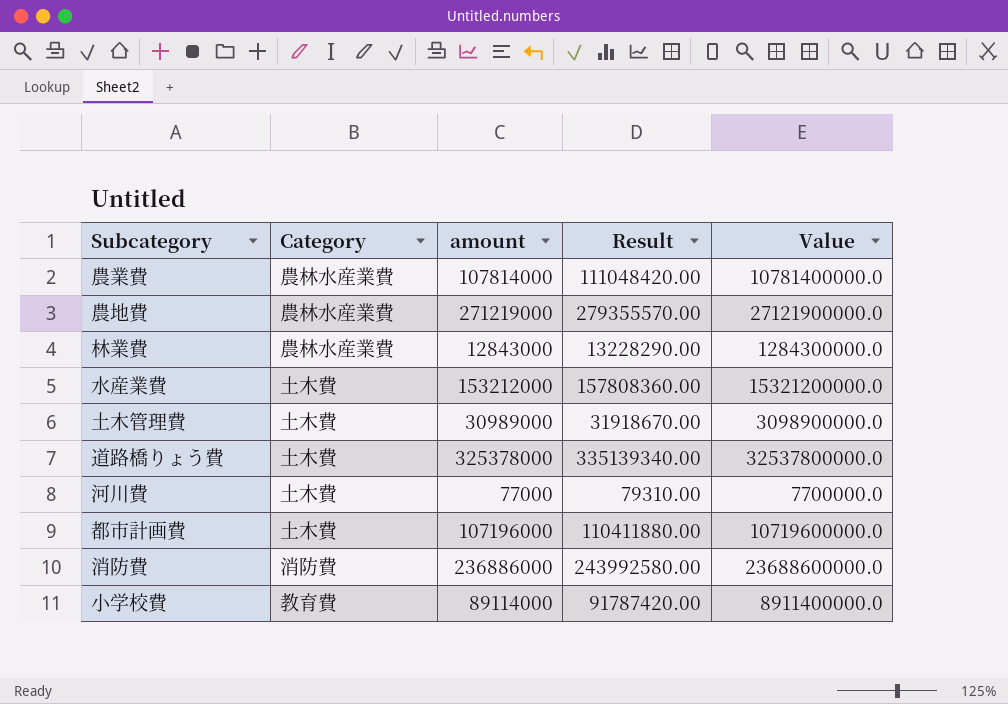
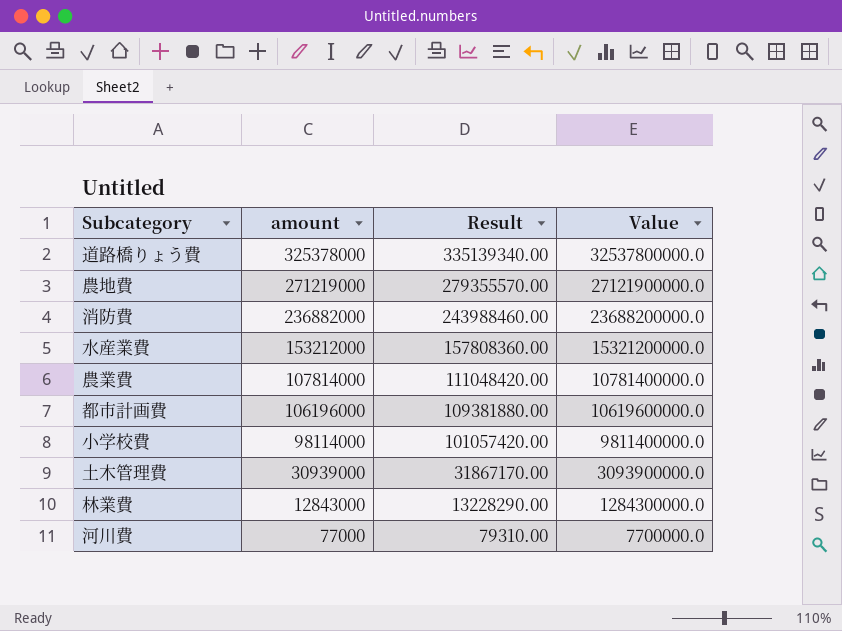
row order: none -> amount descending
column Category | position: 2 -> none
消防費 | amount: 236886000 -> 236882000
消防費 | Result: 243992580.00 -> 243988460.00
消防費 | Value: 23688600000.0 -> 23688200000.0
都市計画費 | amount: 107196000 -> 106196000
都市計画費 | Result: 110411880.00 -> 109381880.00
都市計画費 | Value: 10719600000.0 -> 10619600000.0
小学校費 | amount: 89114000 -> 98114000
小学校費 | Result: 91787420.00 -> 101057420.00
小学校費 | Value: 8911400000.0 -> 9811400000.0
土木管理費 | amount: 30989000 -> 30939000
土木管理費 | Result: 31918670.00 -> 31867170.00
土木管理費 | Value: 3098900000.0 -> 3093900000.0

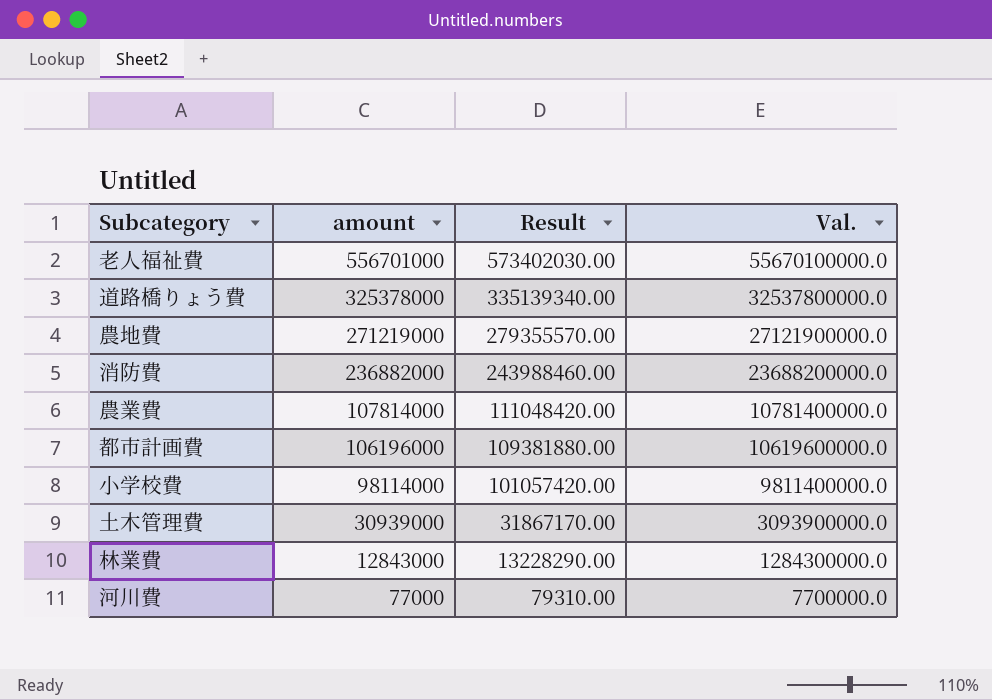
column name: Value -> Val.
row 水産業費: 153212000 | 157808360.00 | 15321200000.0 -> none
row 老人福祉費: none -> 556701000 | 573402030.00 | 55670100000.0

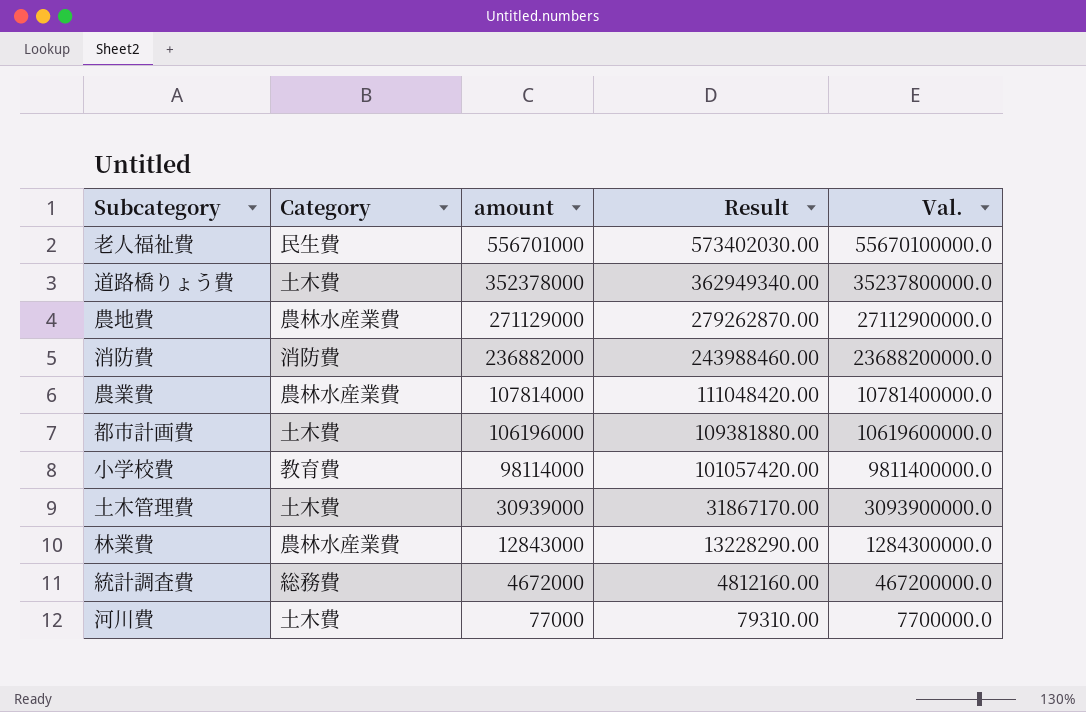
column Category | position: none -> 2
道路橋りょう費 | amount: 325378000 -> 352378000
道路橋りょう費 | Result: 335139340.00 -> 362949340.00
道路橋りょう費 | Val.: 32537800000.0 -> 35237800000.0
農地費 | amount: 271219000 -> 271129000
農地費 | Result: 279355570.00 -> 279262870.00
農地費 | Val.: 27121900000.0 -> 27112900000.0
row 統計調査費: none -> 総務費 | 4672000 | 4812160.00 | 467200000.0

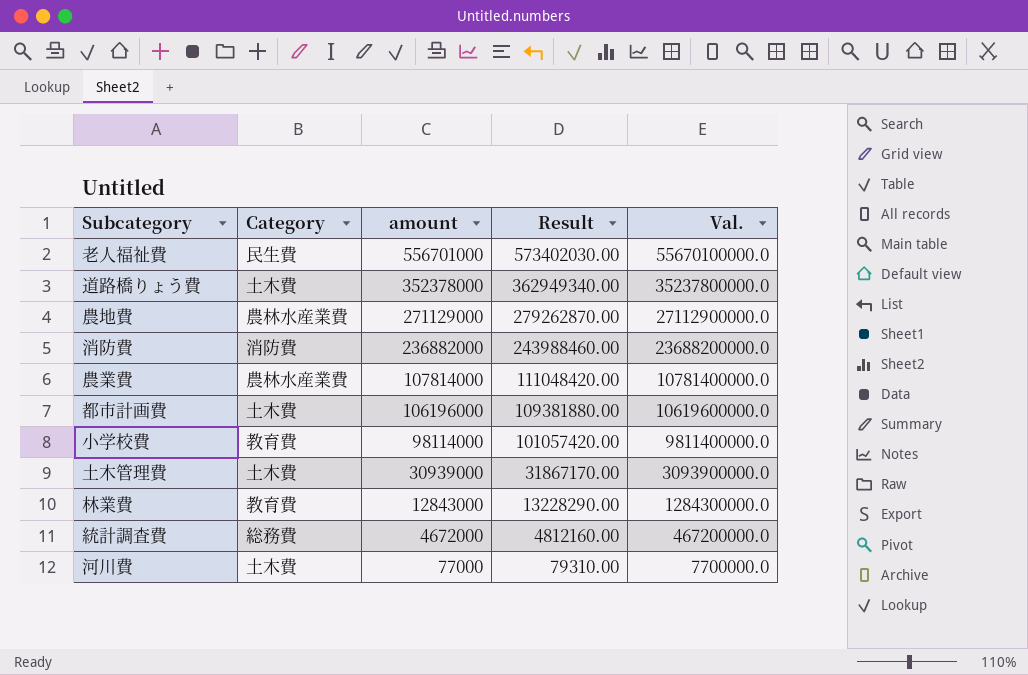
林業費 | Category: 農林水産業費 -> 教育費

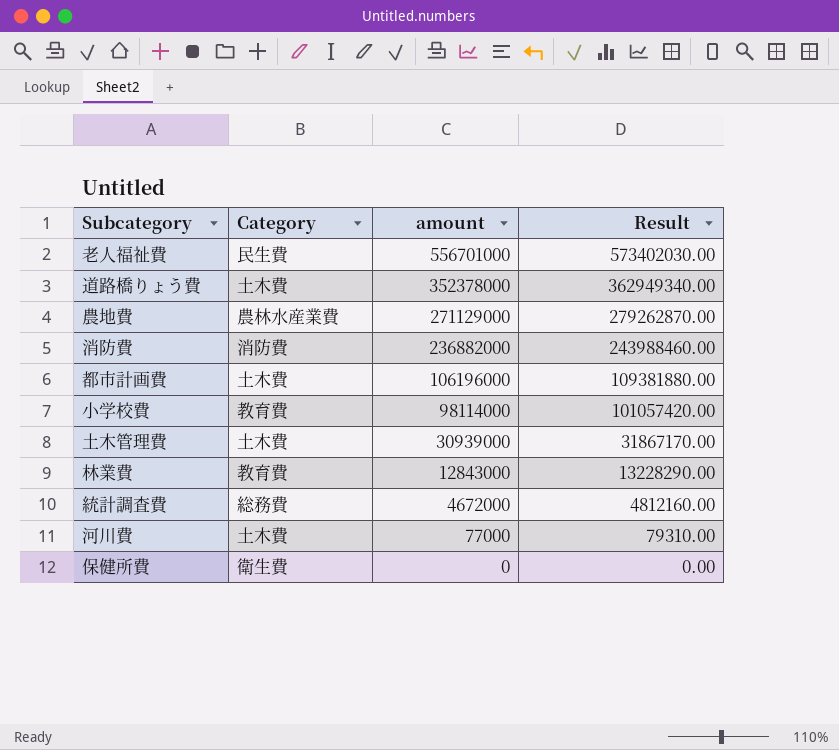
column Val. | formula: [amount] * 100 -> none
row 農業費: 農林水産業費 | 107814000 | 111048420.00 | 10781400000.0 -> none
row 保健所費: none -> 衛生費 | 0 | 0.00

